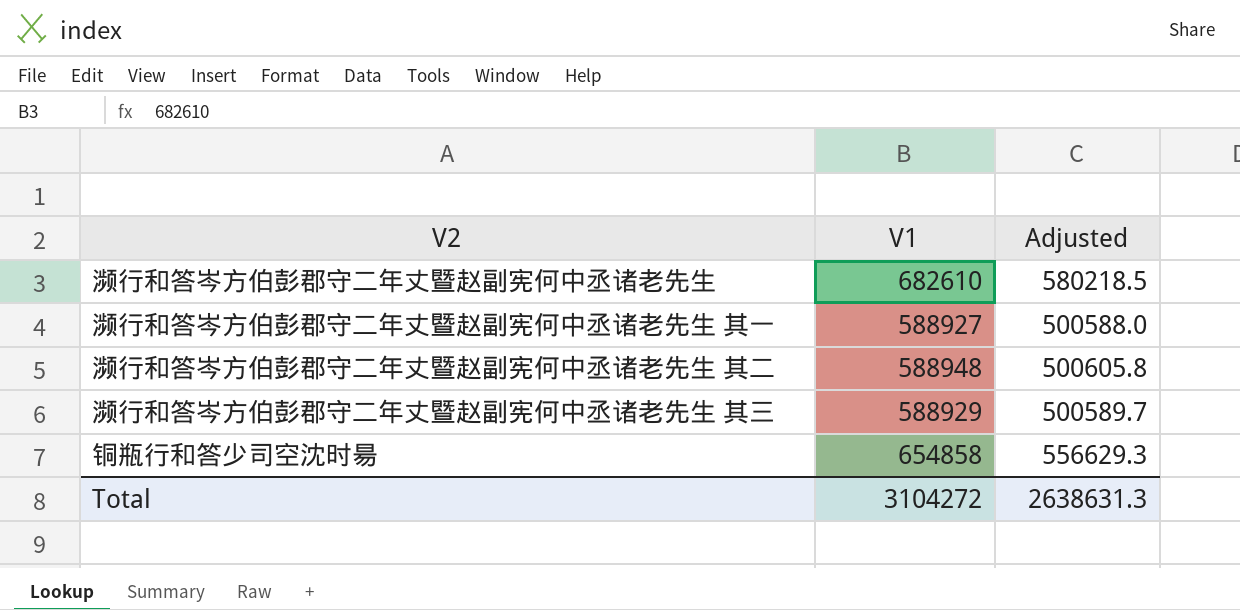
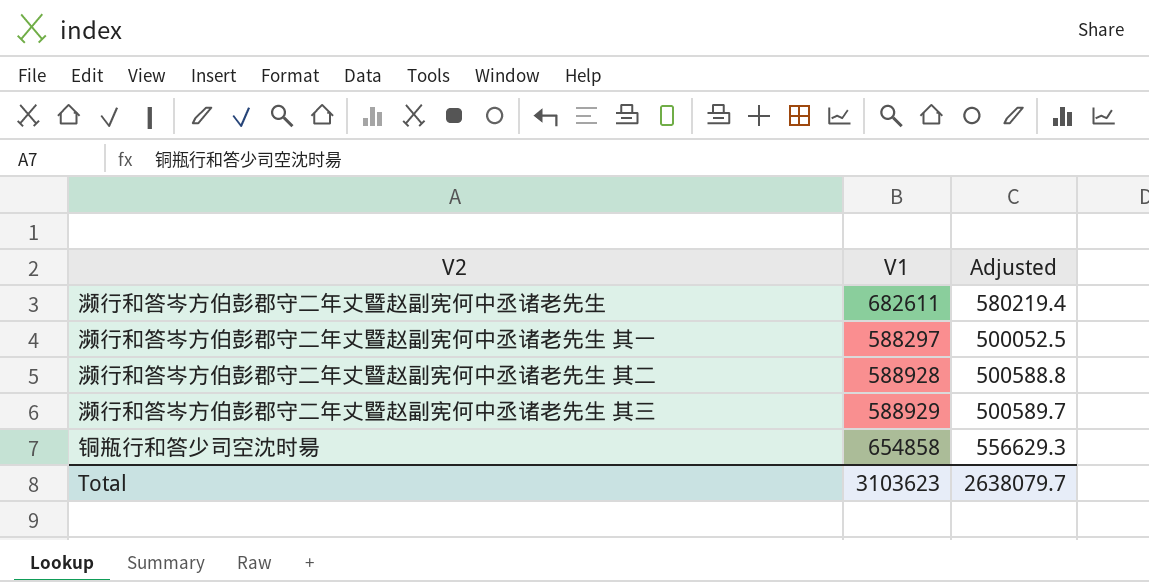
濒行和答岑方伯彭郡守二年丈暨赵副宪何中丞诸老先生 | V1: 682610 -> 682611
濒行和答岑方伯彭郡守二年丈暨赵副宪何中丞诸老先生 | Adjusted: 580218.5 -> 580219.4
濒行和答岑方伯彭郡守二年丈暨赵副宪何中丞诸老先生 其一 | V1: 588927 -> 588297
濒行和答岑方伯彭郡守二年丈暨赵副宪何中丞诸老先生 其一 | Adjusted: 500588.0 -> 500052.5
濒行和答岑方伯彭郡守二年丈暨赵副宪何中丞诸老先生 其二 | V1: 588948 -> 588928
濒行和答岑方伯彭郡守二年丈暨赵副宪何中丞诸老先生 其二 | Adjusted: 500605.8 -> 500588.8
Total | V1: 3104272 -> 3103623
Total | Adjusted: 2638631.3 -> 2638079.7

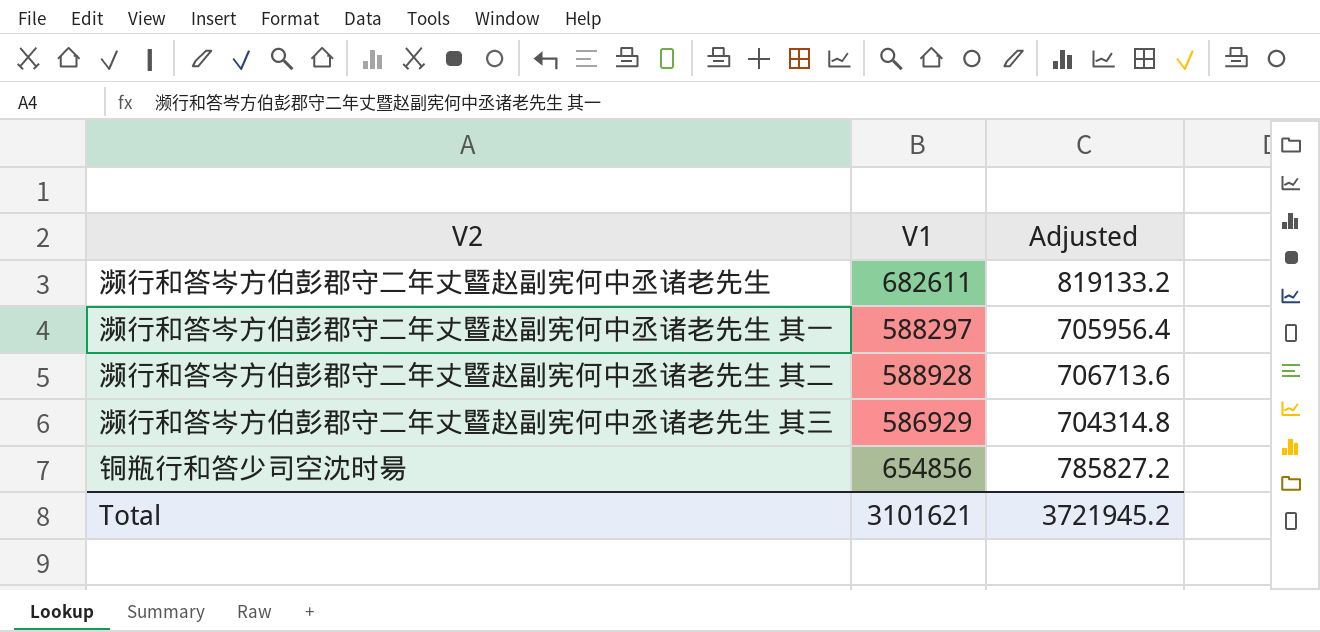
column Adjusted | formula: [V1] * 0.85 -> [V1] * 1.2
濒行和答岑方伯彭郡守二年丈暨赵副宪何中丞诸老先生 其三 | V1: 588929 -> 586929
铜瓶行和答少司空沈时昜 | V1: 654858 -> 654856
Total | V1: 3103623 -> 3101621
Total | Adjusted: 2638079.7 -> 3721945.2

